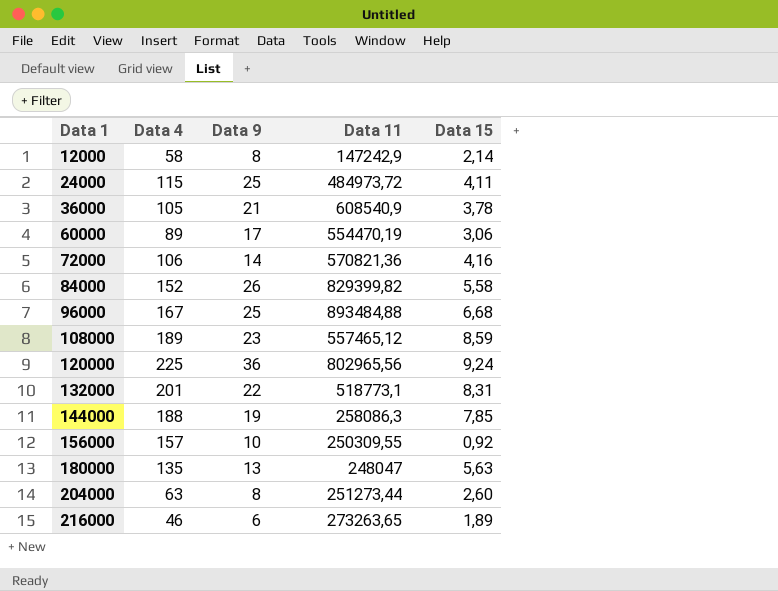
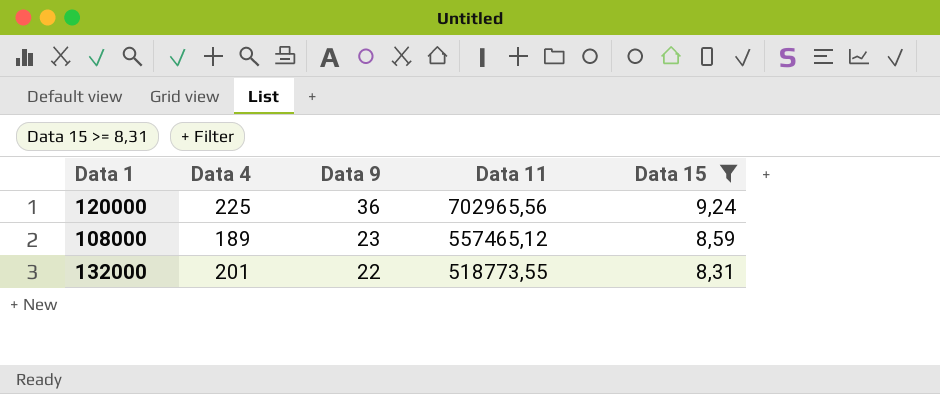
filter: none -> Data 15 >= 8,31
row order: Data 1 ascending -> Data 9 descending
120000 | Data 11: 802965,56 -> 702965,56
132000 | Data 11: 518773,1 -> 518773,55

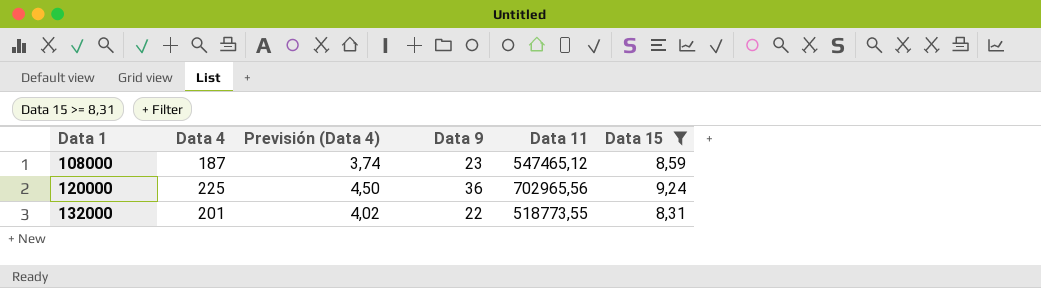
row order: Data 9 descending -> Data 1 ascending
column Previsión (Data 4) | formula: none -> [Data 4] * 0,02
108000 | Data 4: 189 -> 187
108000 | Data 11: 557465,12 -> 547465,12

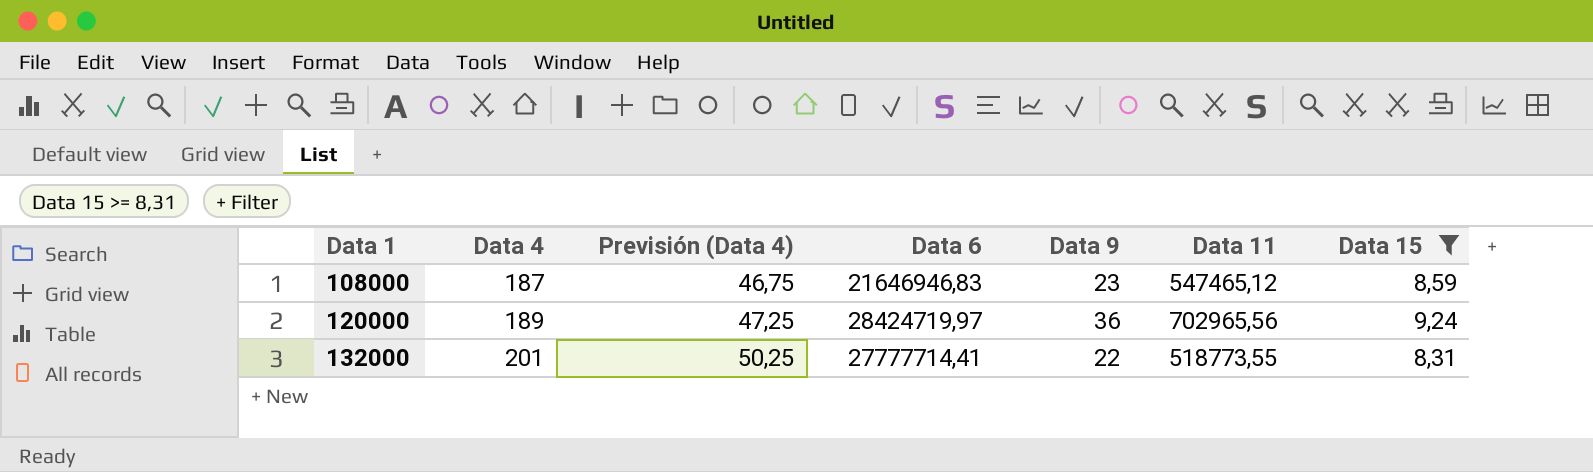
column Previsión (Data 4) | formula: [Data 4] * 0,02 -> [Data 4] * 0,25
column Data 6 | position: none -> 4
120000 | Data 4: 225 -> 189

